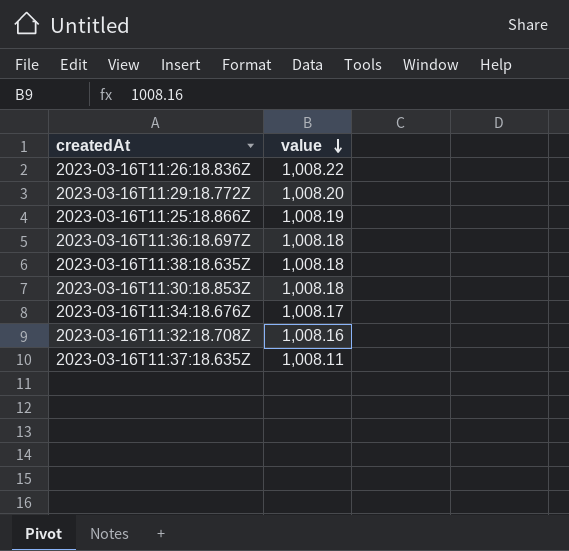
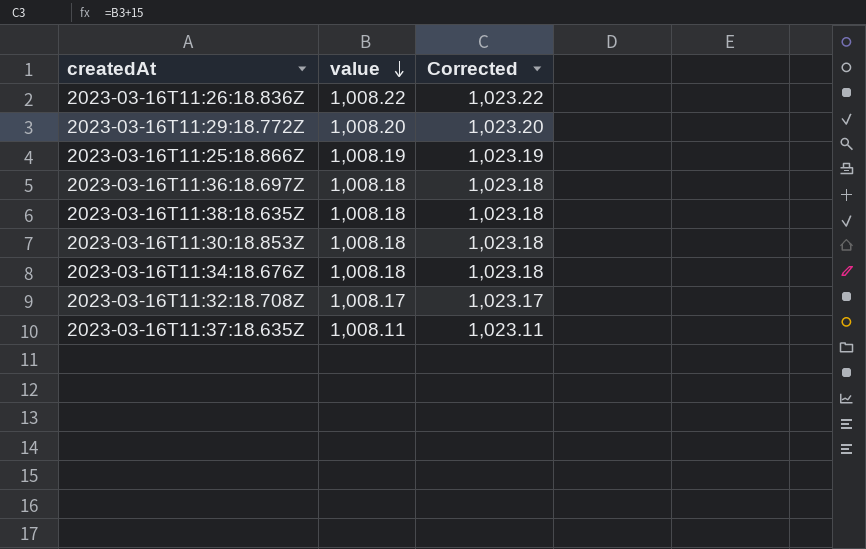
column Corrected | formula: none -> [value] + 15
2023-03-16T11:34:18.676Z | value: 1,008.17 -> 1,008.18
2023-03-16T11:32:18.708Z | value: 1,008.16 -> 1,008.17

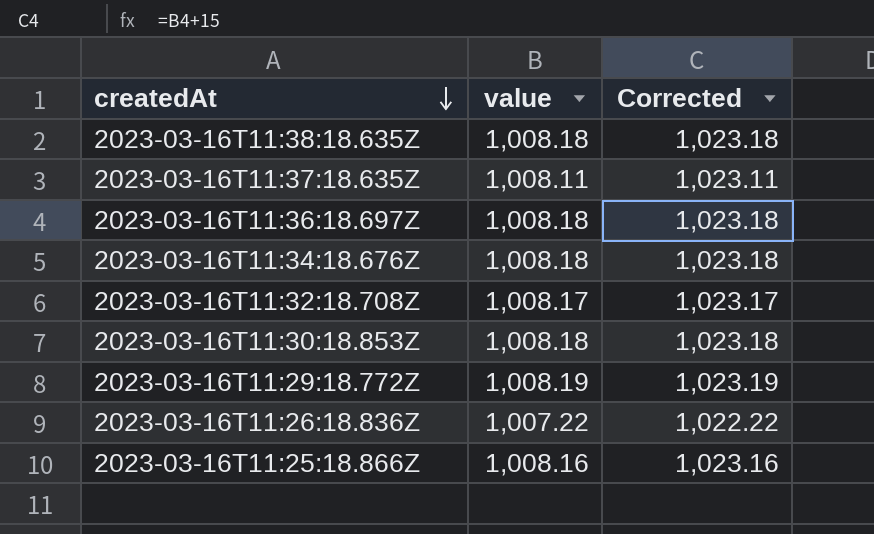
row order: value descending -> createdAt descending
2023-03-16T11:29:18.772Z | value: 1,008.20 -> 1,008.19
2023-03-16T11:29:18.772Z | Corrected: 1,023.20 -> 1,023.19
2023-03-16T11:26:18.836Z | value: 1,008.22 -> 1,007.22
2023-03-16T11:26:18.836Z | Corrected: 1,023.22 -> 1,022.22
2023-03-16T11:25:18.866Z | value: 1,008.19 -> 1,008.16
2023-03-16T11:25:18.866Z | Corrected: 1,023.19 -> 1,023.16

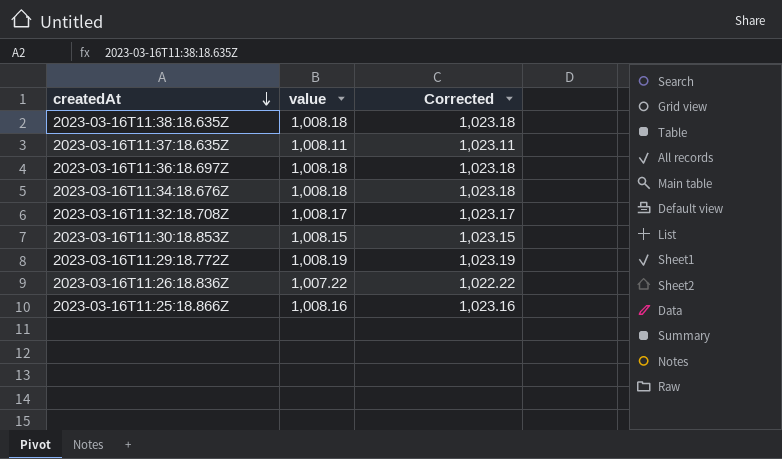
2023-03-16T11:30:18.853Z | value: 1,008.18 -> 1,008.15
2023-03-16T11:30:18.853Z | Corrected: 1,023.18 -> 1,023.15

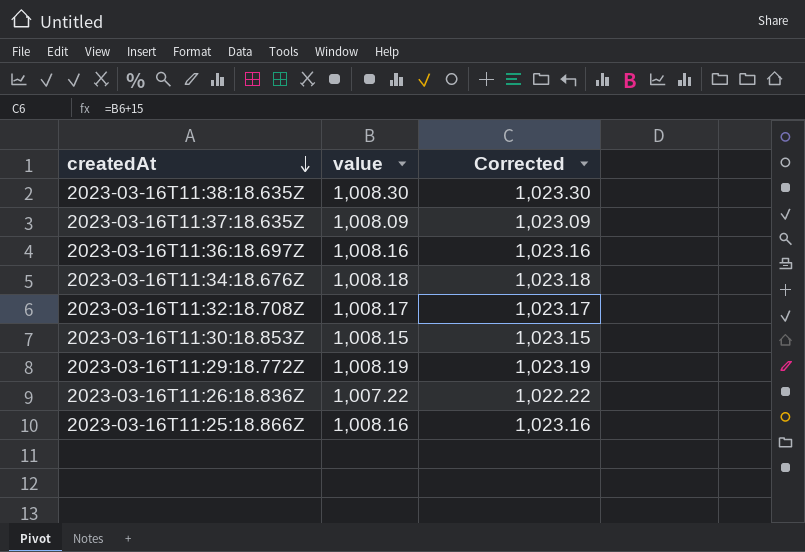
2023-03-16T11:38:18.635Z | value: 1,008.18 -> 1,008.30
2023-03-16T11:38:18.635Z | Corrected: 1,023.18 -> 1,023.30
2023-03-16T11:37:18.635Z | value: 1,008.11 -> 1,008.09
2023-03-16T11:37:18.635Z | Corrected: 1,023.11 -> 1,023.09
2023-03-16T11:36:18.697Z | value: 1,008.18 -> 1,008.16
2023-03-16T11:36:18.697Z | Corrected: 1,023.18 -> 1,023.16

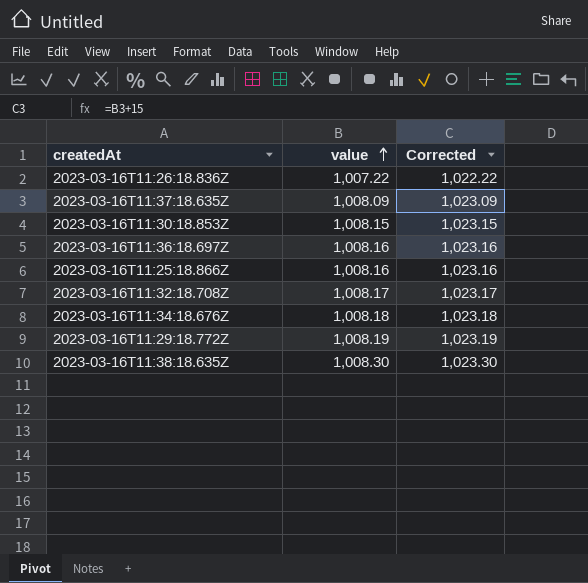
row order: createdAt descending -> value ascending

